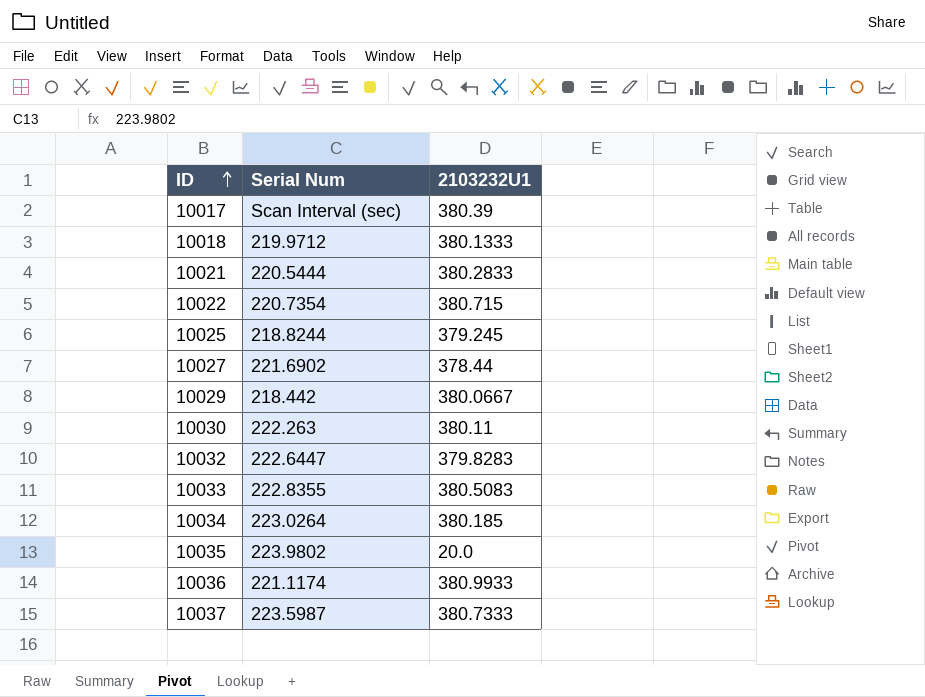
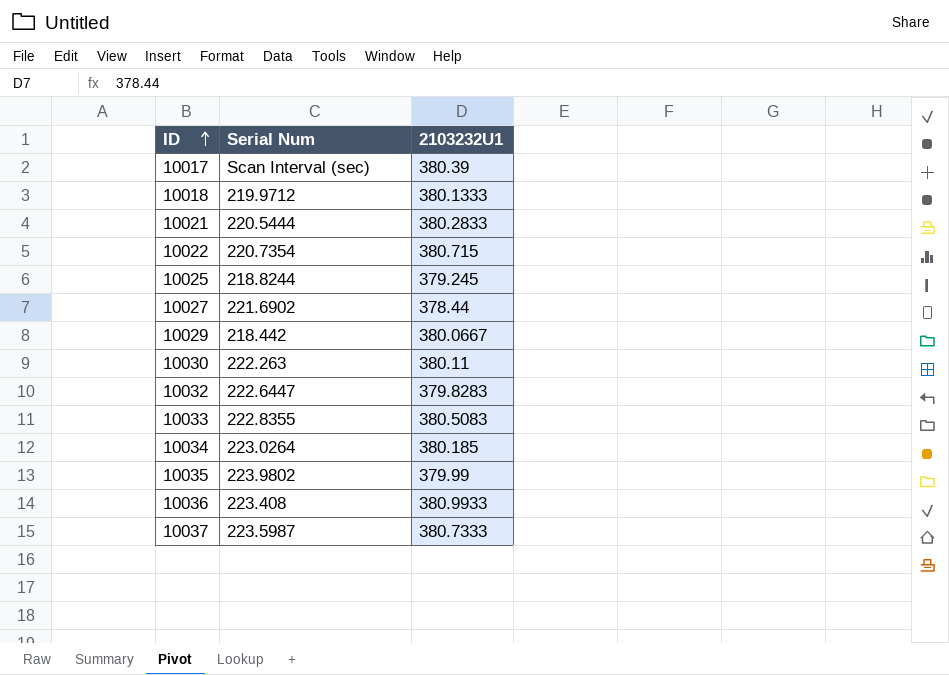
10035 | 2103232U1: 20.0 -> 379.99
10036 | Serial Num: 221.1174 -> 223.408

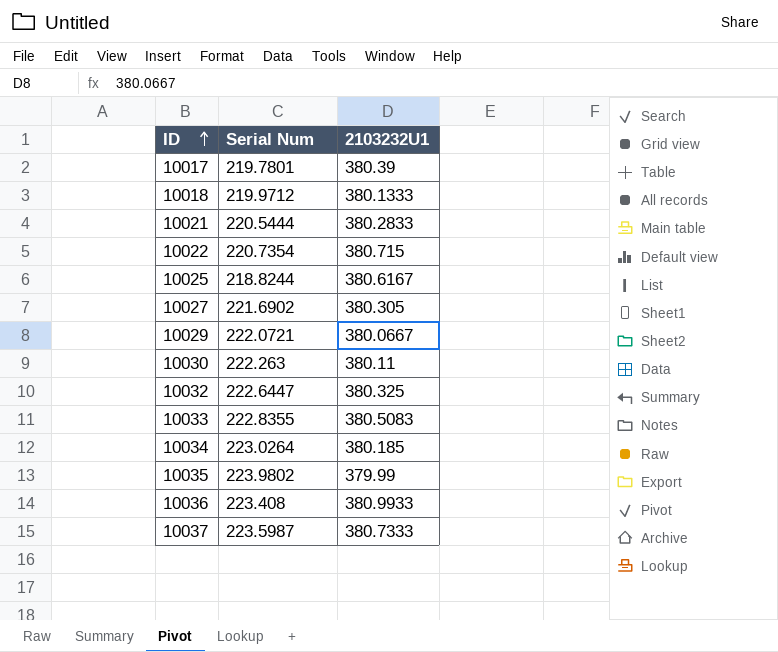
10017 | Serial Num: Scan Interval (sec) -> 219.7801
10025 | 2103232U1: 379.245 -> 380.6167
10027 | 2103232U1: 378.44 -> 380.305
10029 | Serial Num: 218.442 -> 222.0721
10032 | 2103232U1: 379.8283 -> 380.325

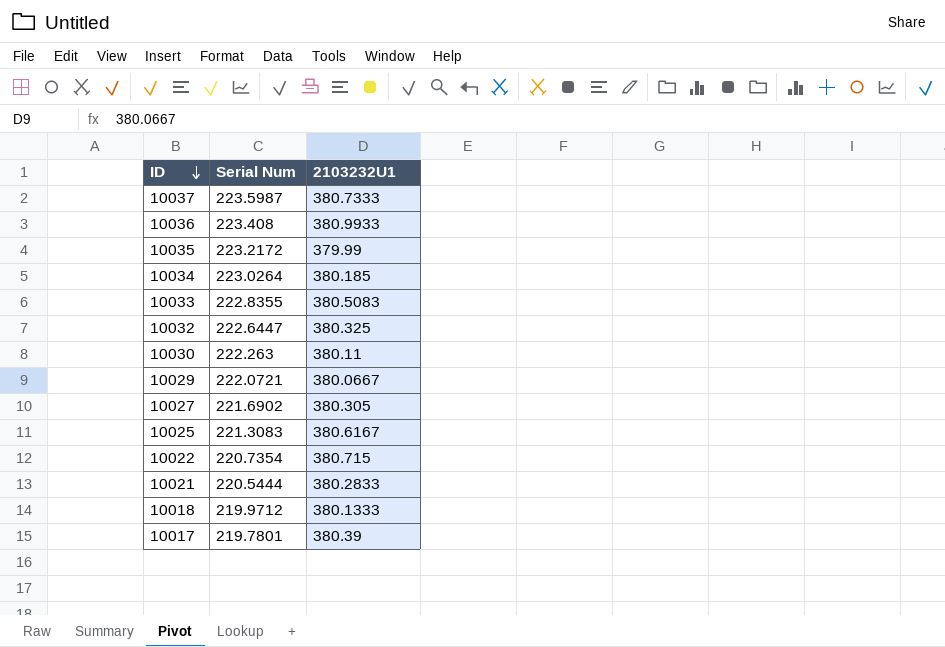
row order: ID ascending -> ID descending
10035 | Serial Num: 223.9802 -> 223.2172
10025 | Serial Num: 218.8244 -> 221.3083

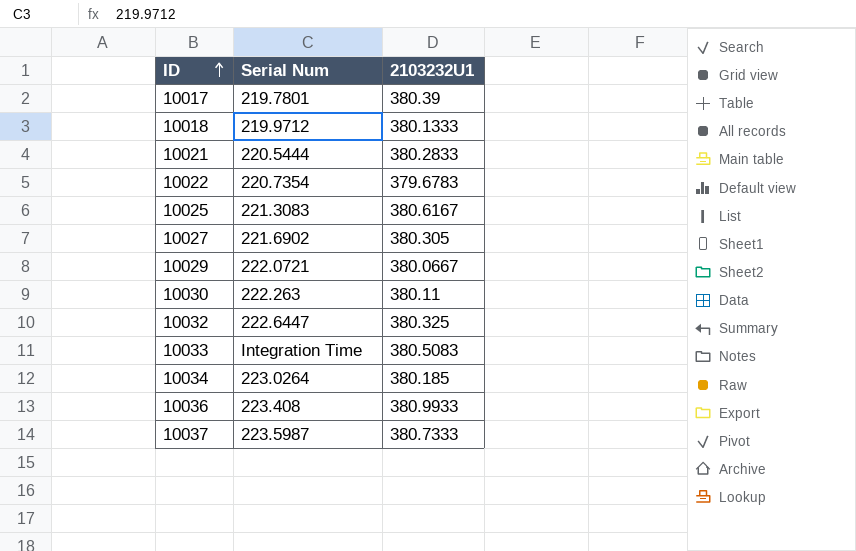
row order: ID descending -> ID ascending
row 10035: 223.2172 | 379.99 -> none
10022 | 2103232U1: 380.715 -> 379.6783
10033 | Serial Num: 222.8355 -> Integration Time

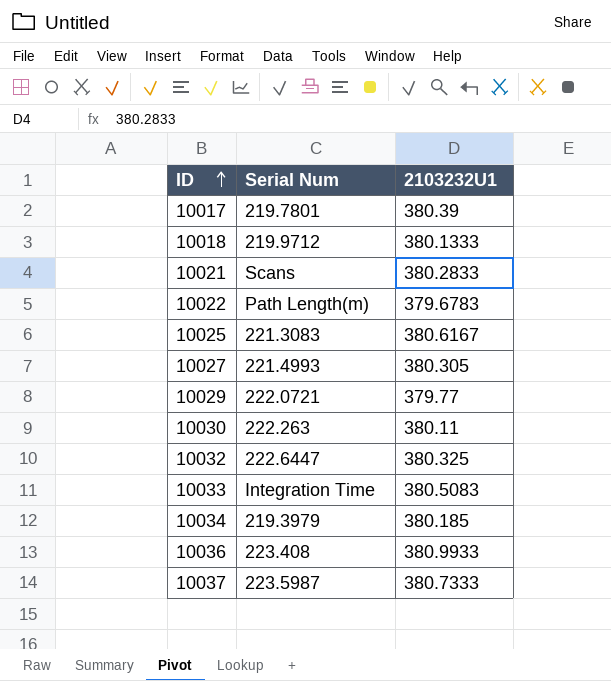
10021 | Serial Num: 220.5444 -> Scans
10022 | Serial Num: 220.7354 -> Path Length(m)
10027 | Serial Num: 221.6902 -> 221.4993
10029 | 2103232U1: 380.0667 -> 379.77
10034 | Serial Num: 223.0264 -> 219.3979

